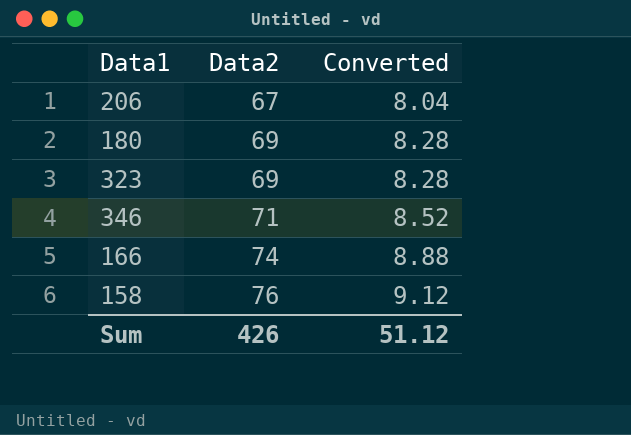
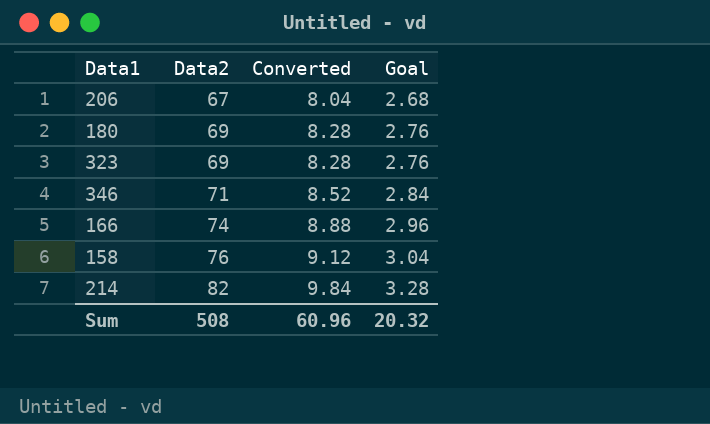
column Goal | formula: none -> [Data2] * 0.04
row 214: none -> 82 | 9.84 | 3.28
Sum | Data2: 426 -> 508
Sum | Converted: 51.12 -> 60.96

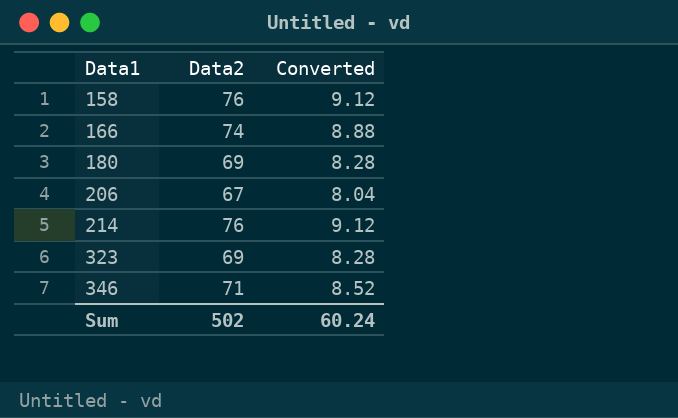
row order: Data2 ascending -> Data1 ascending
column Goal | formula: [Data2] * 0.04 -> none
214 | Data2: 82 -> 76
214 | Converted: 9.84 -> 9.12
Sum | Data2: 508 -> 502
Sum | Converted: 60.96 -> 60.24

